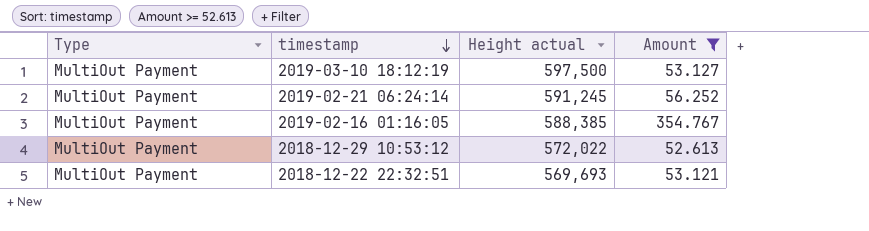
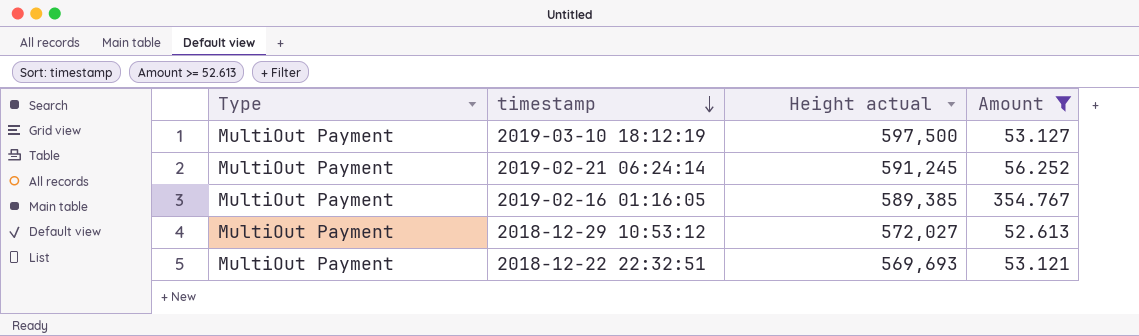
2019-02-16 01:16:05 | Height actual: 588,385 -> 589,385
2018-12-29 10:53:12 | Height actual: 572,022 -> 572,027

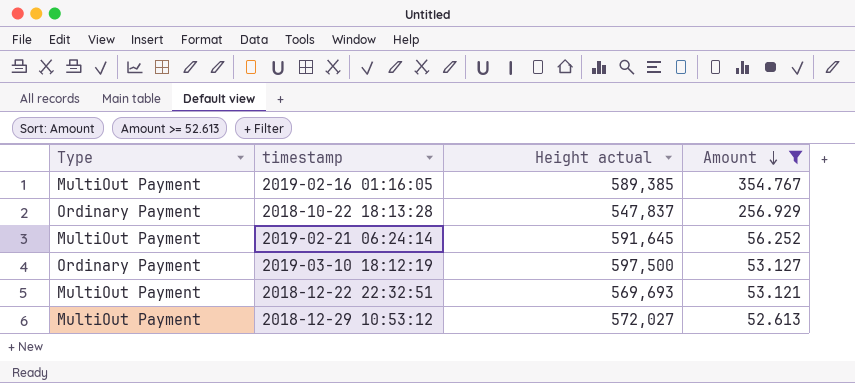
row order: timestamp descending -> Amount descending
row 2018-10-22 18:13:28: none -> Ordinary Payment | 547,837 | 256.929
2019-02-21 06:24:14 | Height actual: 591,245 -> 591,645
2019-03-10 18:12:19 | Type: MultiOut Payment -> Ordinary Payment

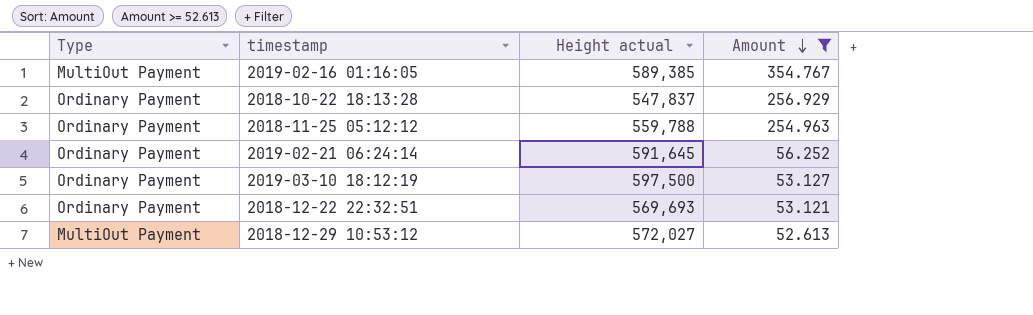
row 2018-11-25 05:12:12: none -> Ordinary Payment | 559,788 | 254.963
2019-02-21 06:24:14 | Type: MultiOut Payment -> Ordinary Payment
2018-12-22 22:32:51 | Type: MultiOut Payment -> Ordinary Payment

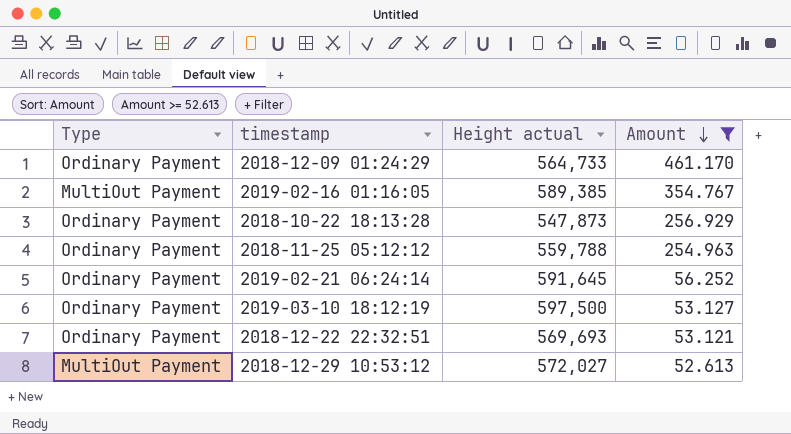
row 2018-12-09 01:24:29: none -> Ordinary Payment | 564,733 | 461.170
2018-10-22 18:13:28 | Height actual: 547,837 -> 547,873

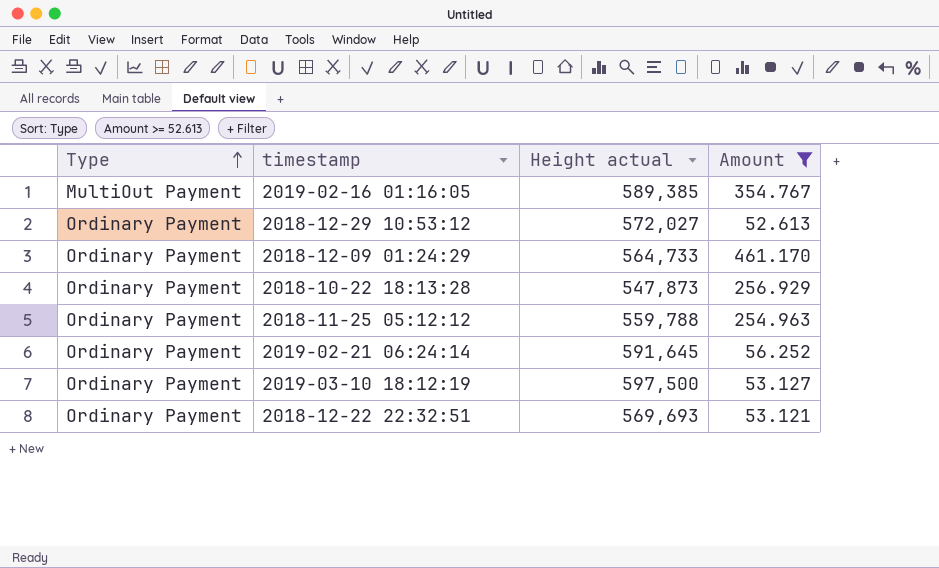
row order: Amount descending -> Type ascending
2018-12-29 10:53:12 | Type: MultiOut Payment -> Ordinary Payment

